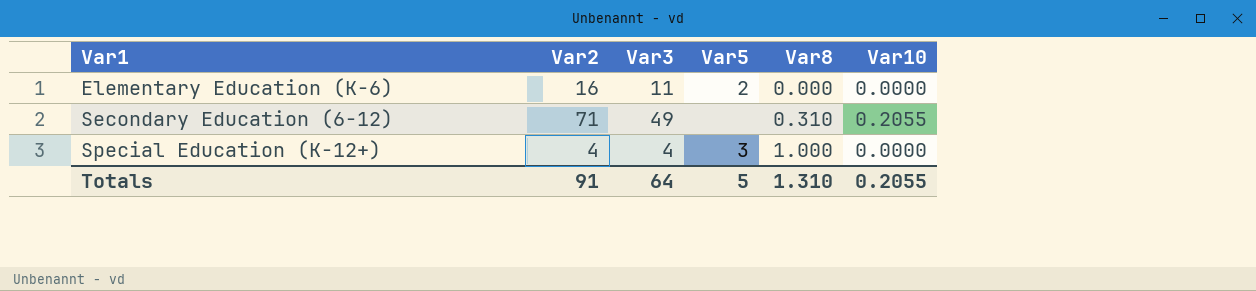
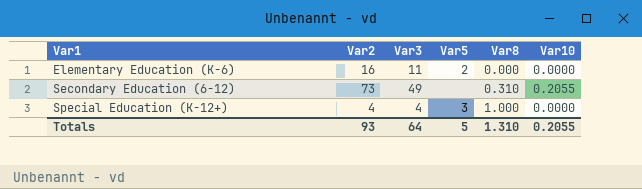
Secondary Education (6-12) | Var2: 71 -> 73
Totals | Var2: 91 -> 93

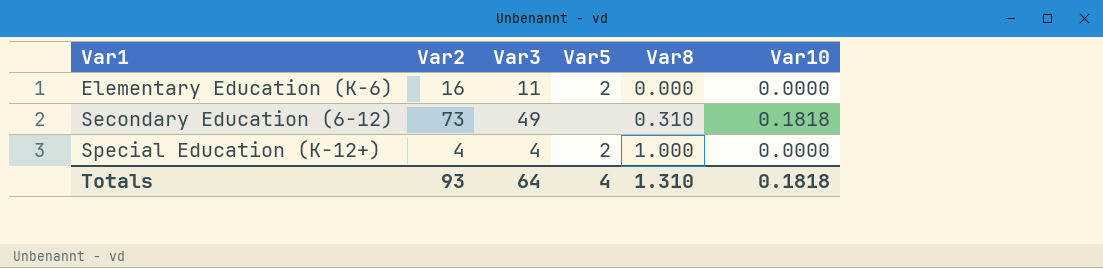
Secondary Education (6-12) | Var10: 0.2055 -> 0.1818
Special Education (K-12+) | Var5: 3 -> 2
Totals | Var5: 5 -> 4
Totals | Var10: 0.2055 -> 0.1818

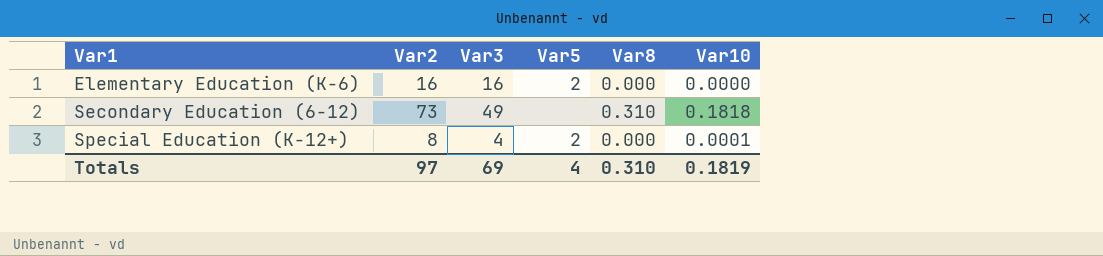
Elementary Education (K-6) | Var3: 11 -> 16
Special Education (K-12+) | Var2: 4 -> 8
Special Education (K-12+) | Var8: 1.000 -> 0.000
Special Education (K-12+) | Var10: 0.0000 -> 0.0001
Totals | Var2: 93 -> 97
Totals | Var3: 64 -> 69
Totals | Var8: 1.310 -> 0.310
Totals | Var10: 0.1818 -> 0.1819

